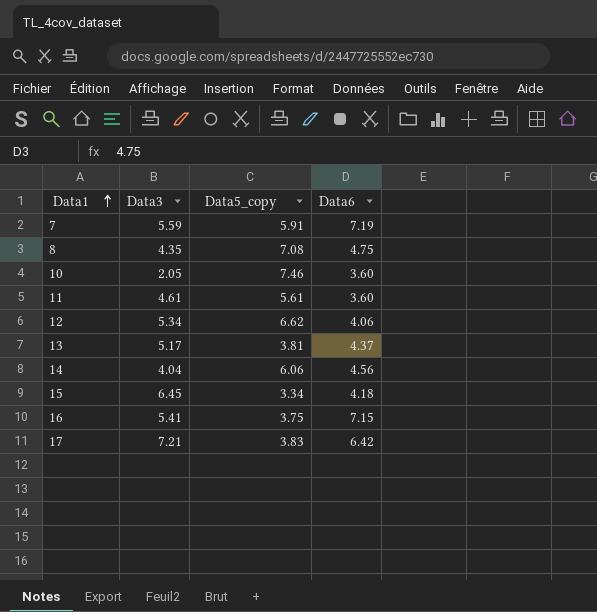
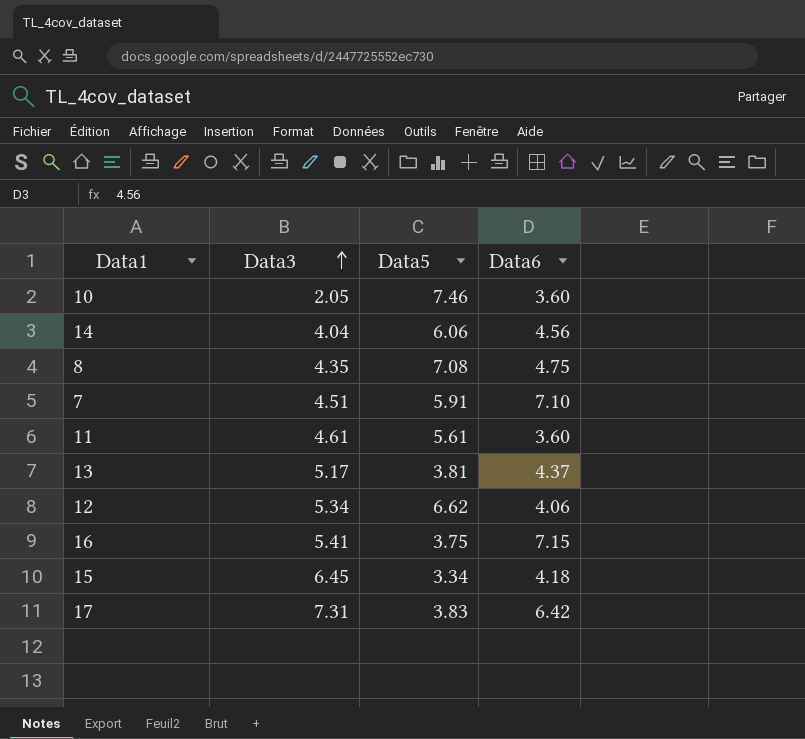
row order: Data1 ascending -> Data3 ascending
column name: Data5_copy -> Data5
7 | Data3: 5.59 -> 4.51
7 | Data6: 7.19 -> 7.10
17 | Data3: 7.21 -> 7.31

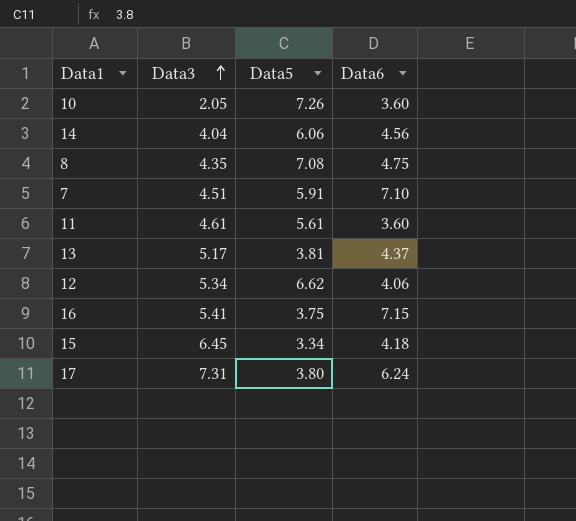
10 | Data5: 7.46 -> 7.26
17 | Data5: 3.83 -> 3.80
17 | Data6: 6.42 -> 6.24

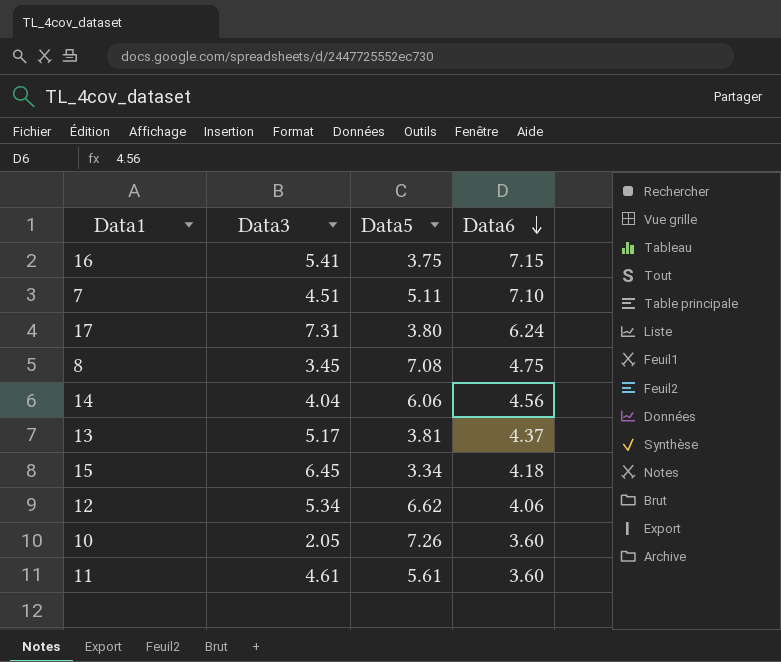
row order: Data3 ascending -> Data6 descending
7 | Data5: 5.91 -> 5.11
8 | Data3: 4.35 -> 3.45

